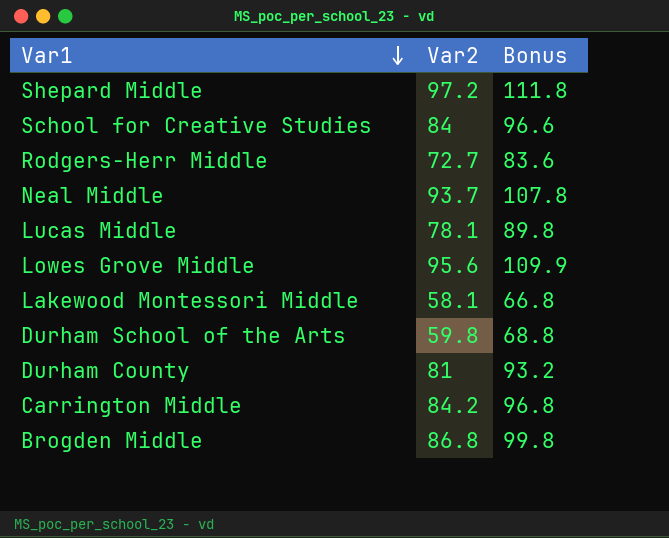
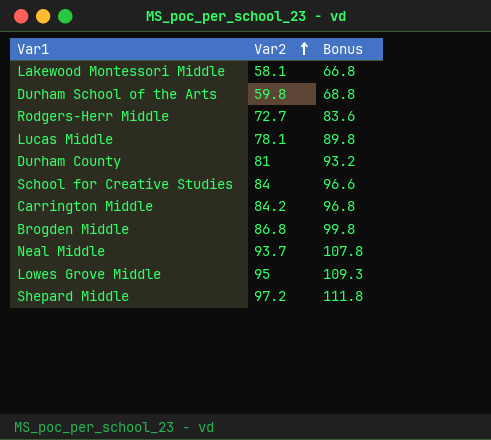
row order: Var1 descending -> Var2 ascending
Lowes Grove Middle | Var2: 95.6 -> 95
Lowes Grove Middle | Bonus: 109.9 -> 109.3

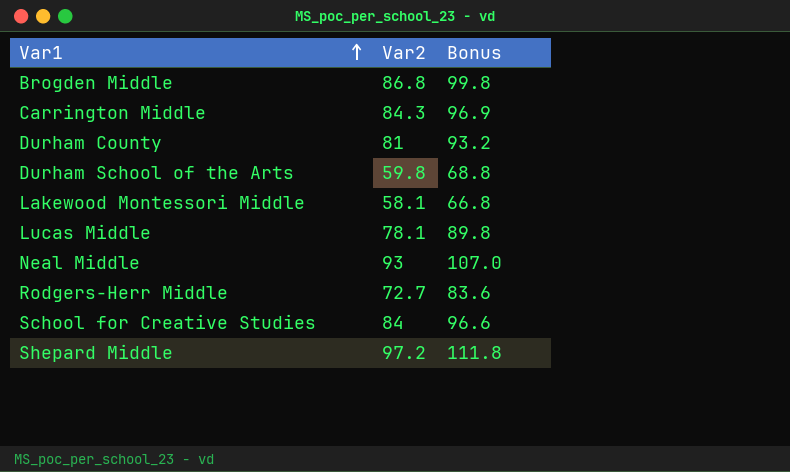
row order: Var2 ascending -> Var1 ascending
row Lowes Grove Middle: 95 | 109.3 -> none
Carrington Middle | Var2: 84.2 -> 84.3
Carrington Middle | Bonus: 96.8 -> 96.9
Neal Middle | Var2: 93.7 -> 93
Neal Middle | Bonus: 107.8 -> 107.0

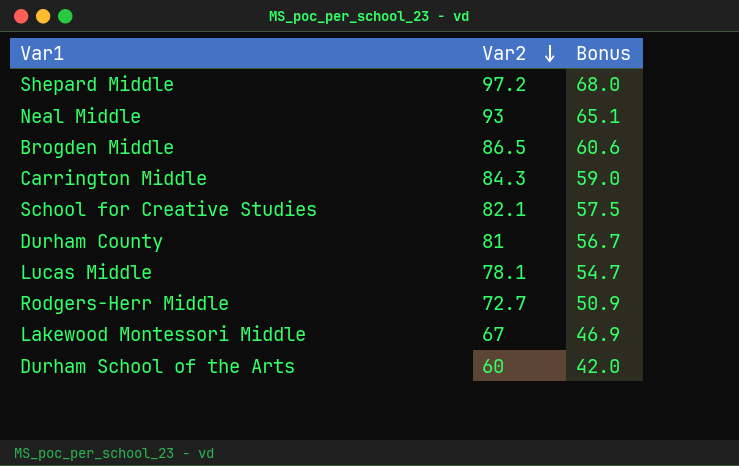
row order: Var1 ascending -> Var2 descending
column Bonus | formula: [Var2] * 1.15 -> [Var2] * 0.7
Brogden Middle | Var2: 86.8 -> 86.5
School for Creative Studies | Var2: 84 -> 82.1
Lakewood Montessori Middle | Var2: 58.1 -> 67
Durham School of the Arts | Var2: 59.8 -> 60

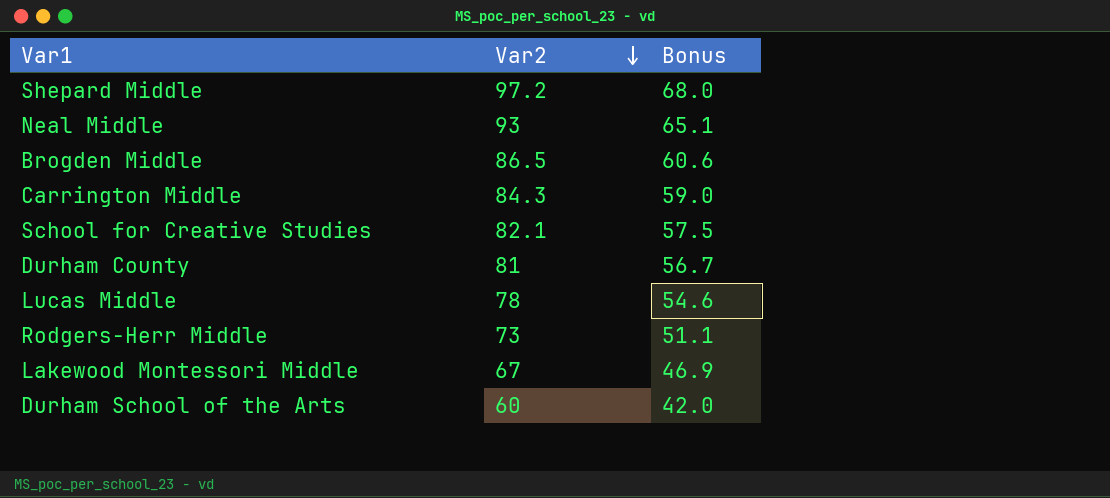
Lucas Middle | Var2: 78.1 -> 78
Lucas Middle | Bonus: 54.7 -> 54.6
Rodgers-Herr Middle | Var2: 72.7 -> 73
Rodgers-Herr Middle | Bonus: 50.9 -> 51.1

